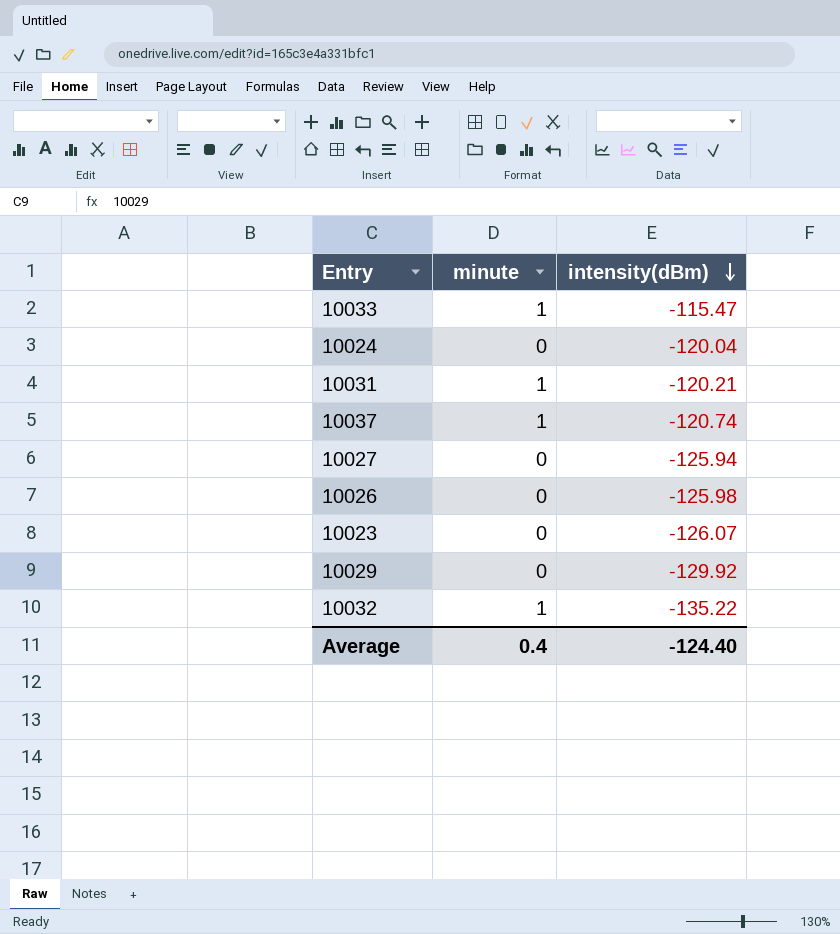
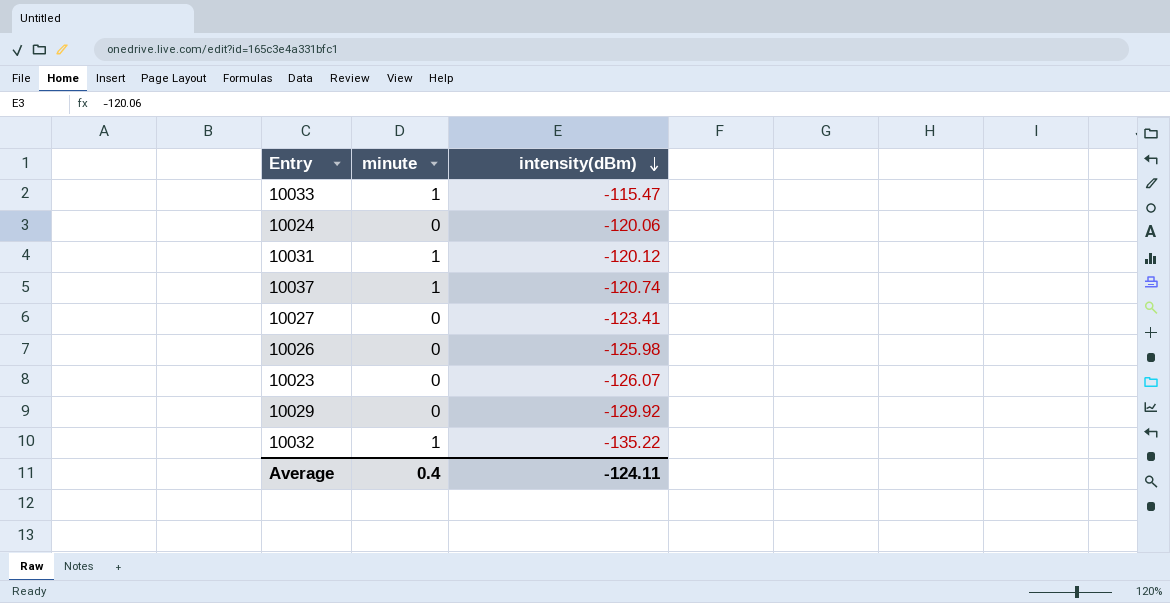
10024 | intensity(dBm): -120.04 -> -120.06
10031 | intensity(dBm): -120.21 -> -120.12
10027 | intensity(dBm): -125.94 -> -123.41
Average | intensity(dBm): -124.40 -> -124.11

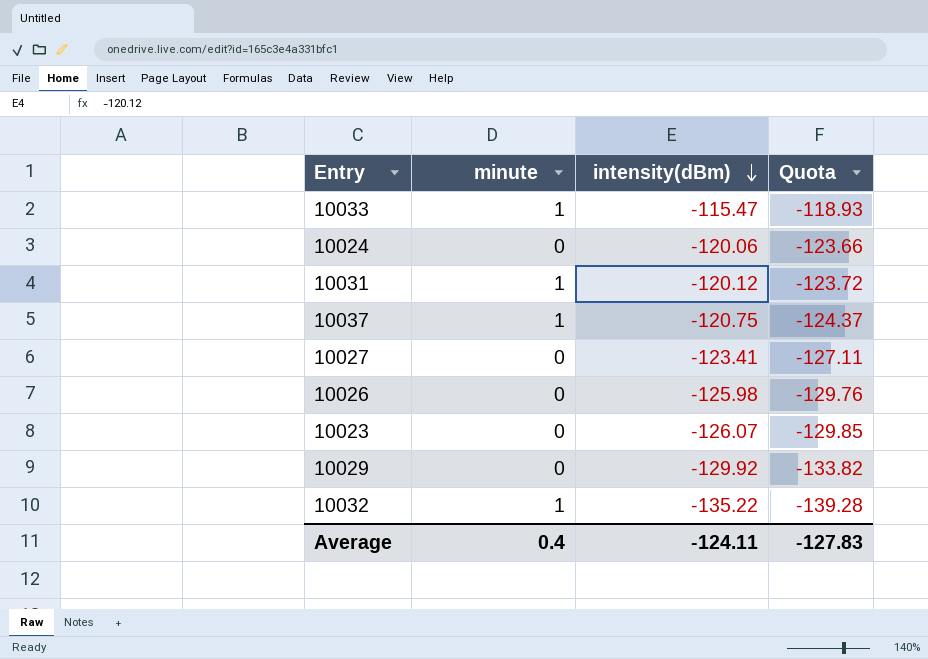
column Quota | formula: none -> [intensity(dBm)] * 1.03
10037 | intensity(dBm): -120.74 -> -120.75

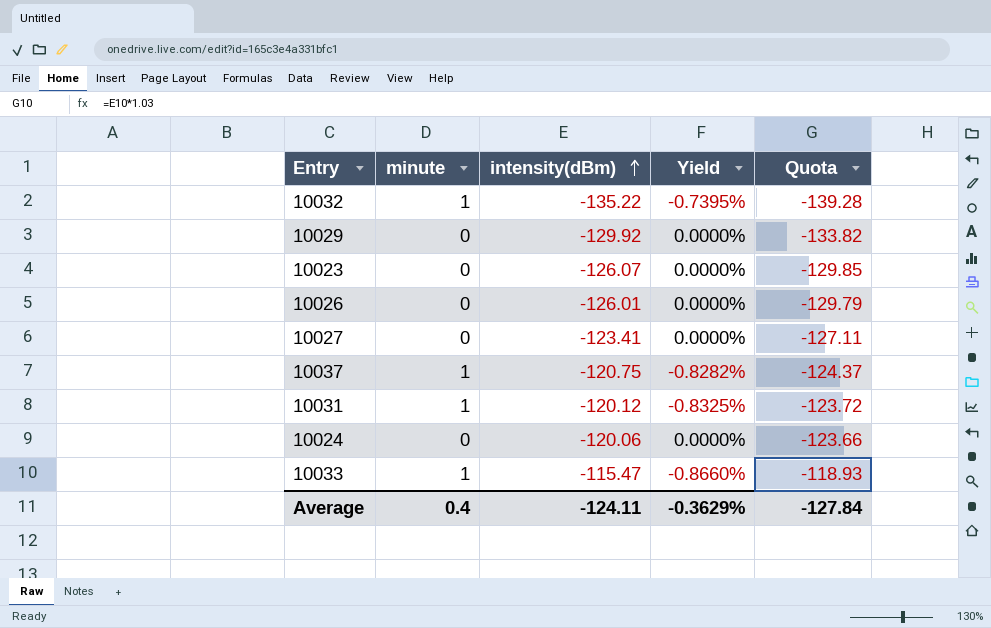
row order: intensity(dBm) descending -> intensity(dBm) ascending
column Yield | formula: none -> [minute] / [intensity(dBm)]
10026 | intensity(dBm): -125.98 -> -126.01
10026 | Quota: -129.76 -> -129.79
Average | Quota: -127.83 -> -127.84

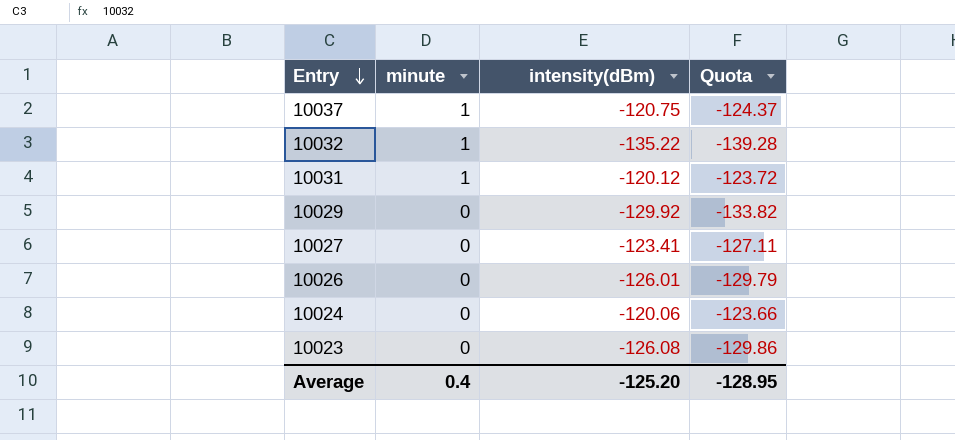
row order: intensity(dBm) ascending -> Entry descending
column Yield | formula: [minute] / [intensity(dBm)] -> none
row 10033: 1 | -115.47 | -0.8660% | -118.93 -> none
10023 | intensity(dBm): -126.07 -> -126.08
10023 | Quota: -129.85 -> -129.86
Average | intensity(dBm): -124.11 -> -125.20
Average | Quota: -127.84 -> -128.95

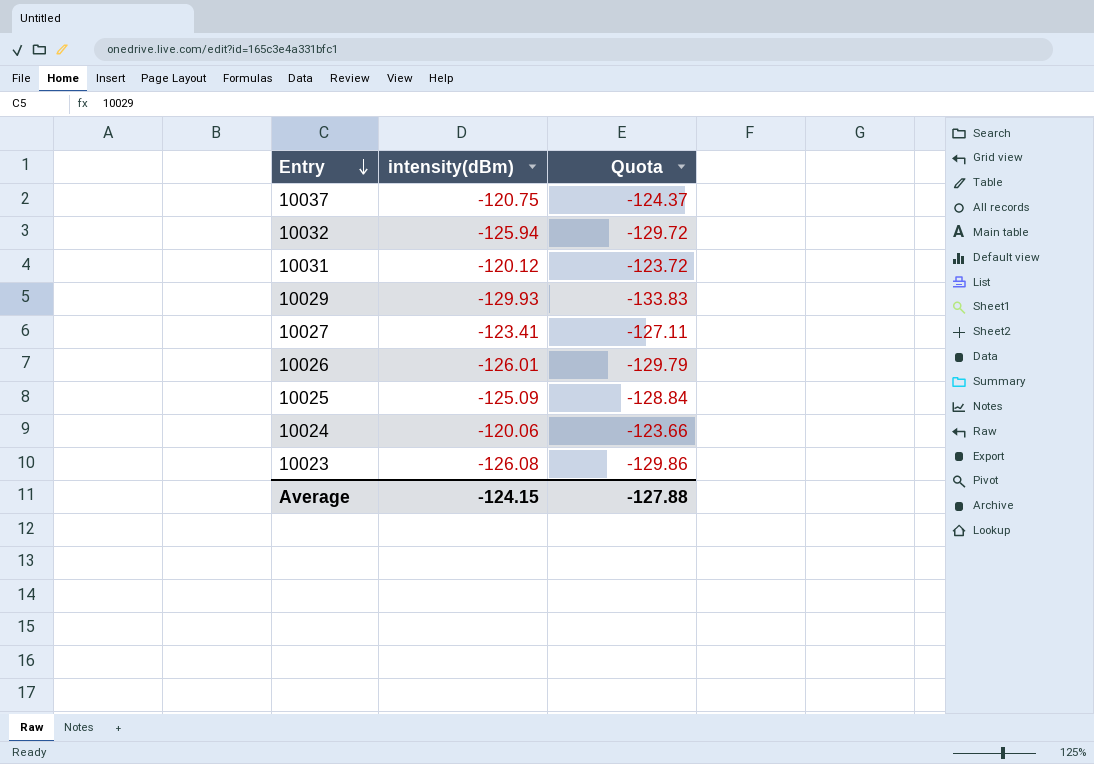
column minute | position: 2 -> none
10032 | intensity(dBm): -135.22 -> -125.94
10032 | Quota: -139.28 -> -129.72
10029 | intensity(dBm): -129.92 -> -129.93
10029 | Quota: -133.82 -> -133.83
row 10025: none -> -125.09 | -128.84
Average | intensity(dBm): -125.20 -> -124.15
Average | Quota: -128.95 -> -127.88

